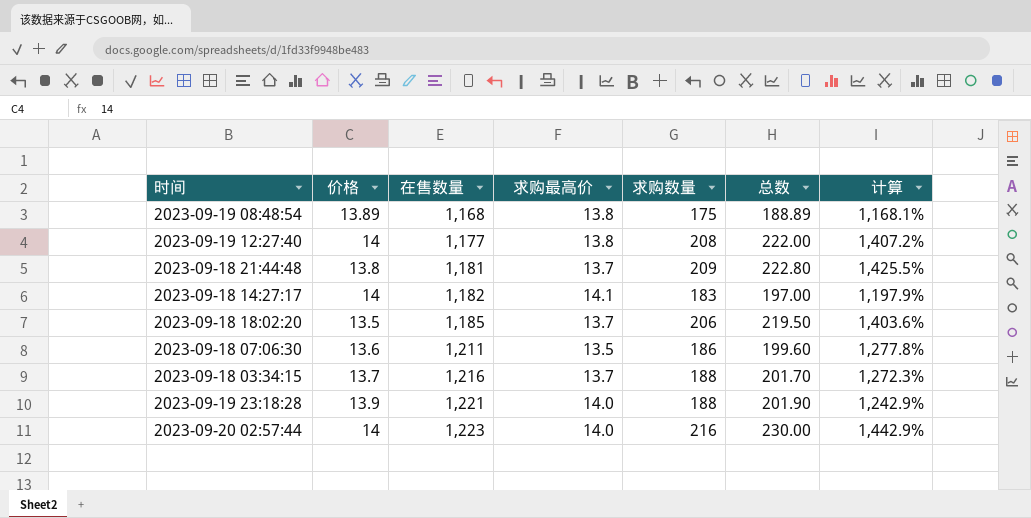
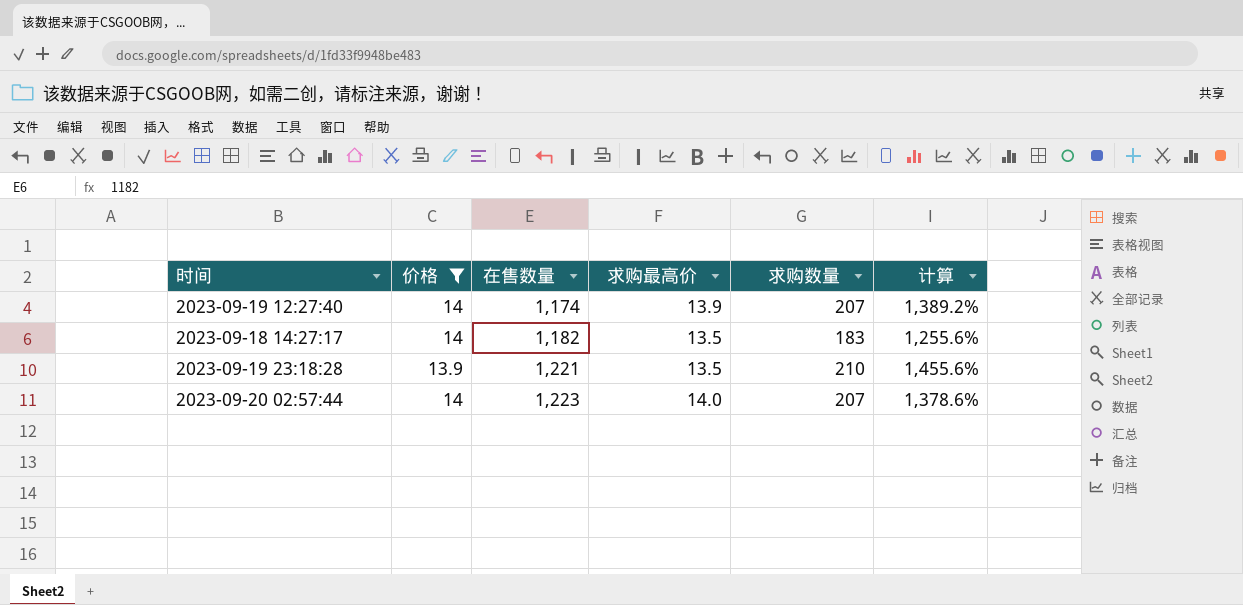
filter: none -> 价格 >= 13.9
column 总数 | formula: [价格] + [求购数量] -> none
2023-09-19 12:27:40 | 在售数量: 1,177 -> 1,174
2023-09-19 12:27:40 | 求购最高价: 13.8 -> 13.9
2023-09-19 12:27:40 | 求购数量: 208 -> 207
2023-09-19 12:27:40 | 计算: 1,407.2% -> 1,389.2%
2023-09-18 14:27:17 | 求购最高价: 14.1 -> 13.5
2023-09-18 14:27:17 | 计算: 1,197.9% -> 1,255.6%
2023-09-19 23:18:28 | 求购最高价: 14.0 -> 13.5
2023-09-19 23:18:28 | 求购数量: 188 -> 210
2023-09-19 23:18:28 | 计算: 1,242.9% -> 1,455.6%
2023-09-20 02:57:44 | 求购数量: 216 -> 207
2023-09-20 02:57:44 | 计算: 1,442.9% -> 1,378.6%

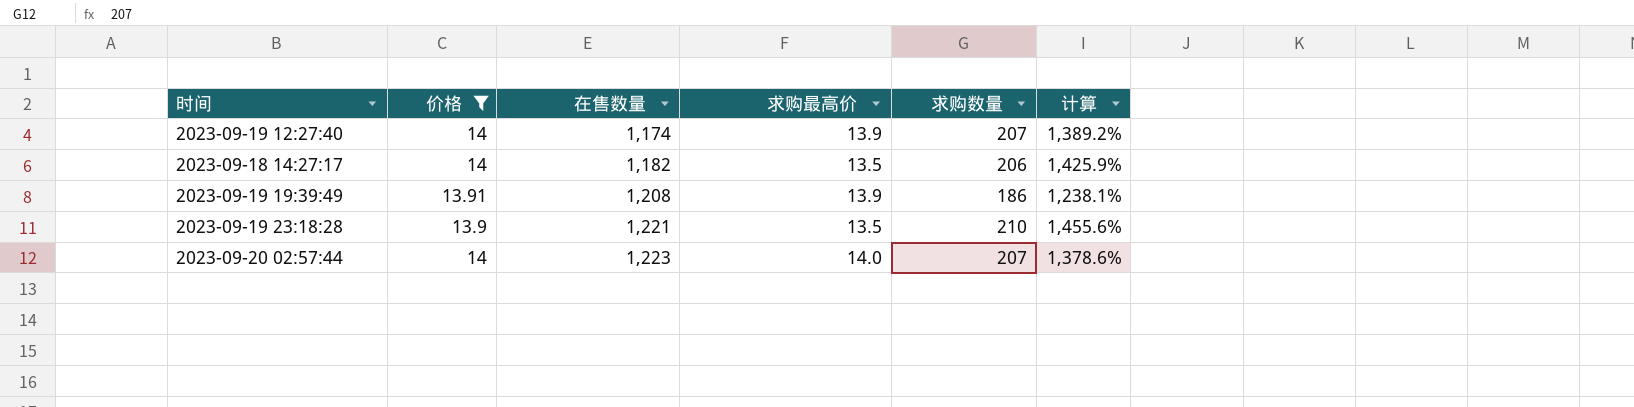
2023-09-18 14:27:17 | 求购数量: 183 -> 206
2023-09-18 14:27:17 | 计算: 1,255.6% -> 1,425.9%
row 2023-09-19 19:39:49: none -> 13.91 | 1,208 | 13.9 | 186 | 1,238.1%

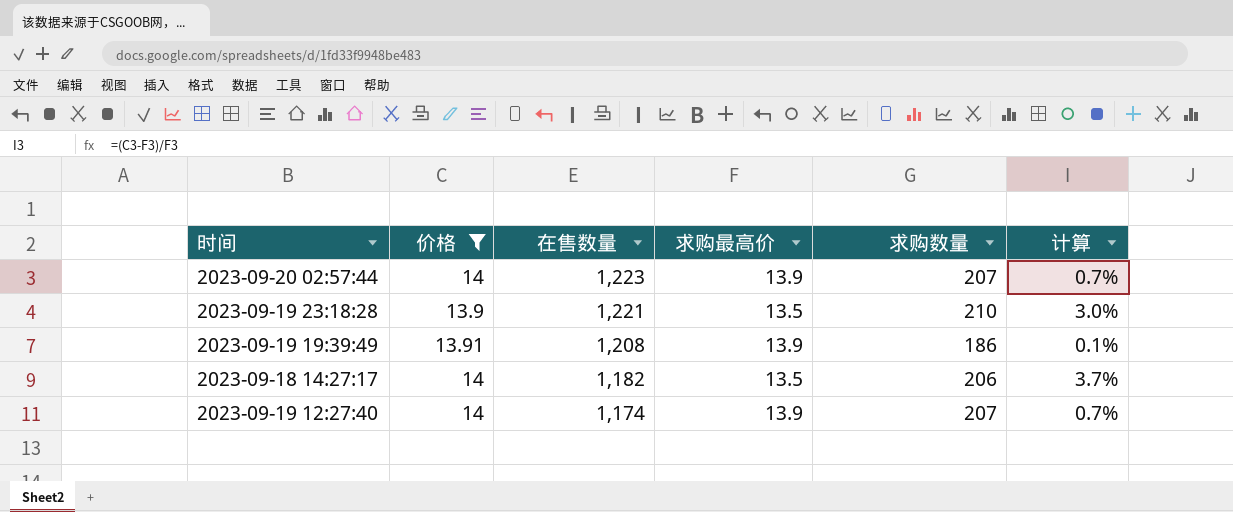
row order: 在售数量 ascending -> 在售数量 descending
column 计算 | formula: ([求购数量] - [求购最高价]) / [求购最高价] -> ([价格] - [求购最高价]) / [求购最高价]
2023-09-20 02:57:44 | 求购最高价: 14.0 -> 13.9

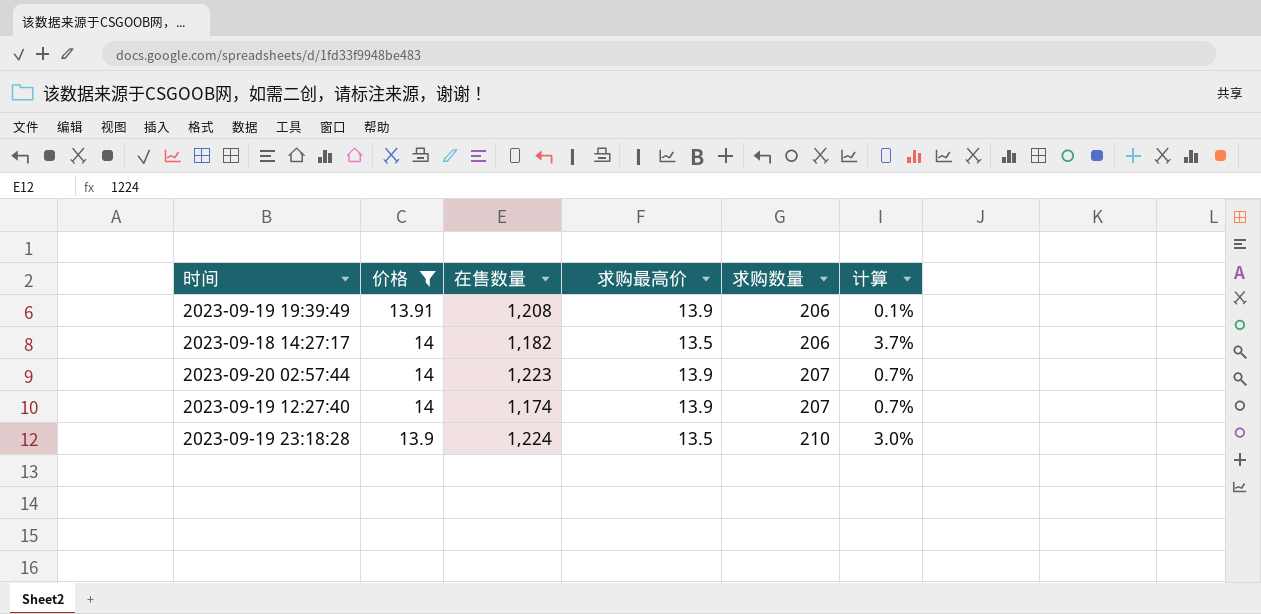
row order: 在售数量 descending -> 求购数量 ascending
2023-09-19 19:39:49 | 求购数量: 186 -> 206
2023-09-19 23:18:28 | 在售数量: 1,221 -> 1,224

